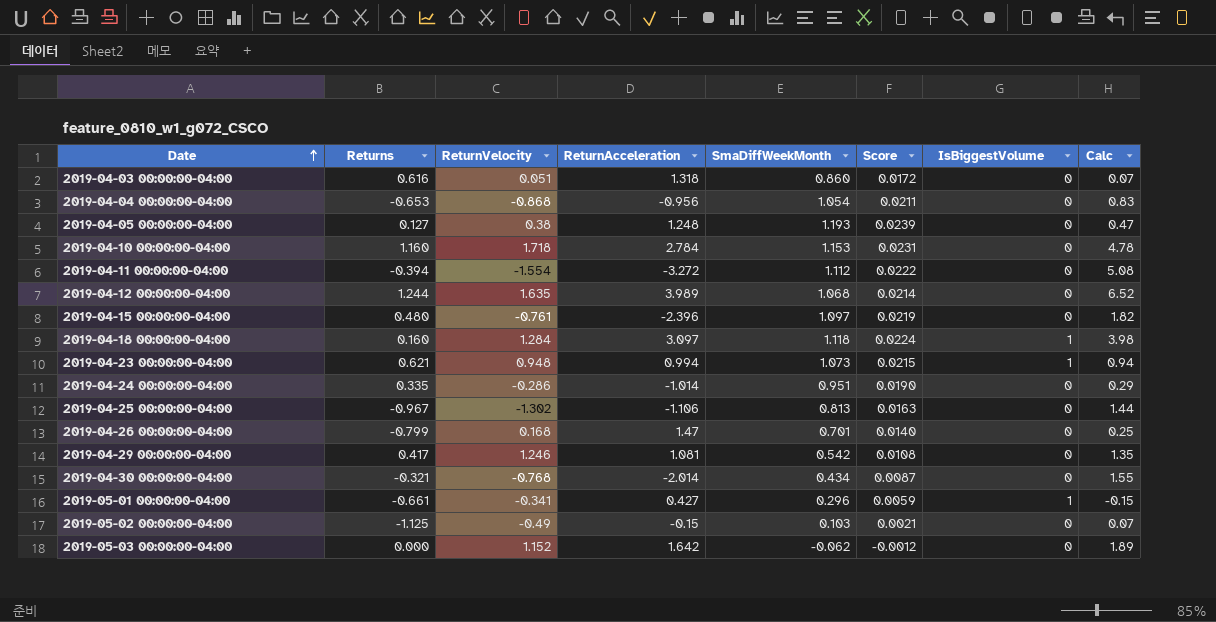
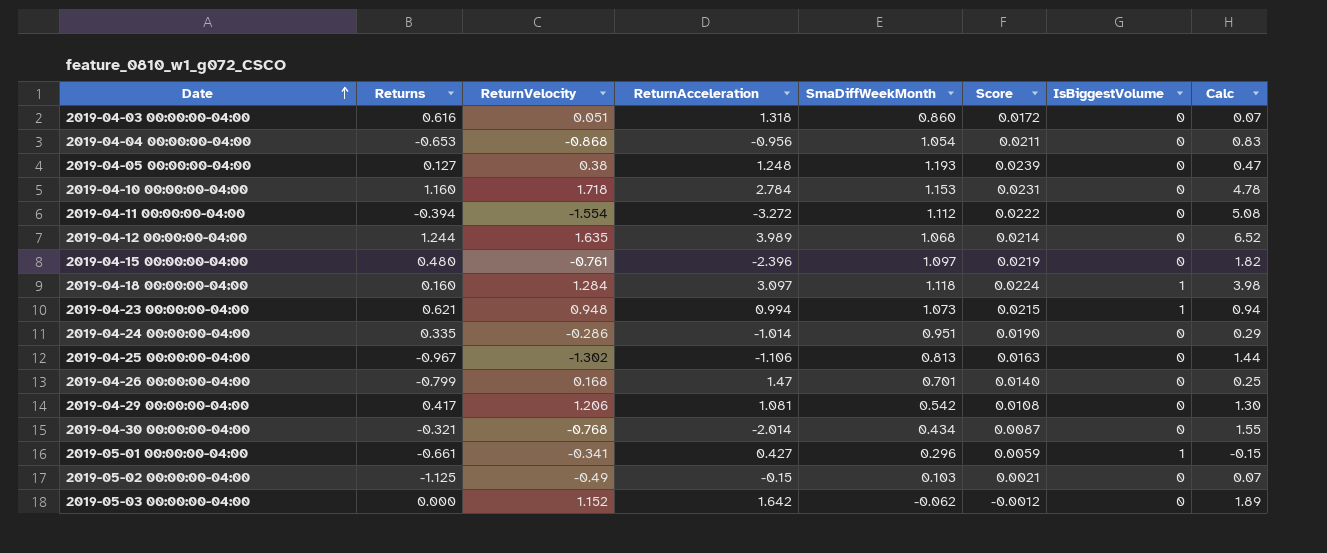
2019-04-29 00:00:00-04:00 | ReturnVelocity: 1.246 -> 1.206
2019-04-29 00:00:00-04:00 | Calc: 1.35 -> 1.30

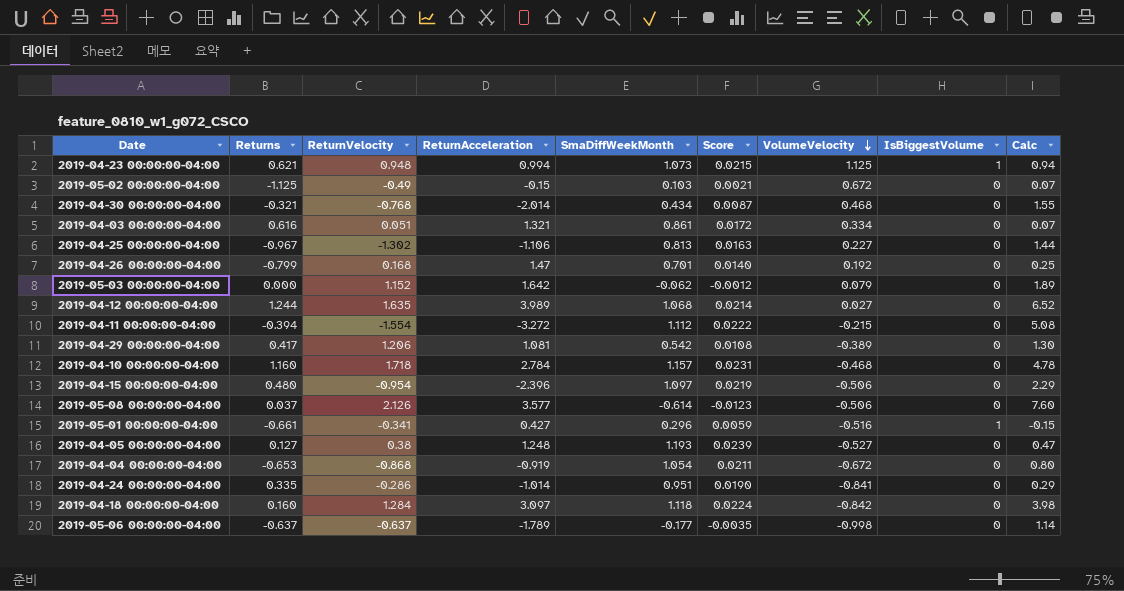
row order: Date ascending -> VolumeVelocity descending
column VolumeVelocity | position: none -> 7
2019-04-03 00:00:00-04:00 | ReturnAcceleration: 1.318 -> 1.321
2019-04-03 00:00:00-04:00 | SmaDiffWeekMonth: 0.860 -> 0.861
2019-04-10 00:00:00-04:00 | SmaDiffWeekMonth: 1.153 -> 1.157
2019-04-15 00:00:00-04:00 | ReturnVelocity: -0.761 -> -0.954
2019-04-15 00:00:00-04:00 | Calc: 1.82 -> 2.29
row 2019-05-08 00:00:00-04:00: none -> 0.037 | 2.126 | 3.577 | -0.614 | -0.0123 | -0.506 | 0 | 7.60
2019-04-04 00:00:00-04:00 | ReturnAcceleration: -0.956 -> -0.919
2019-04-04 00:00:00-04:00 | Calc: 0.83 -> 0.80
2019-04-18 00:00:00-04:00 | IsBiggestVolume: 1 -> 0
row 2019-05-06 00:00:00-04:00: none -> -0.637 | -0.637 | -1.789 | -0.177 | -0.0035 | -0.998 | 0 | 1.14

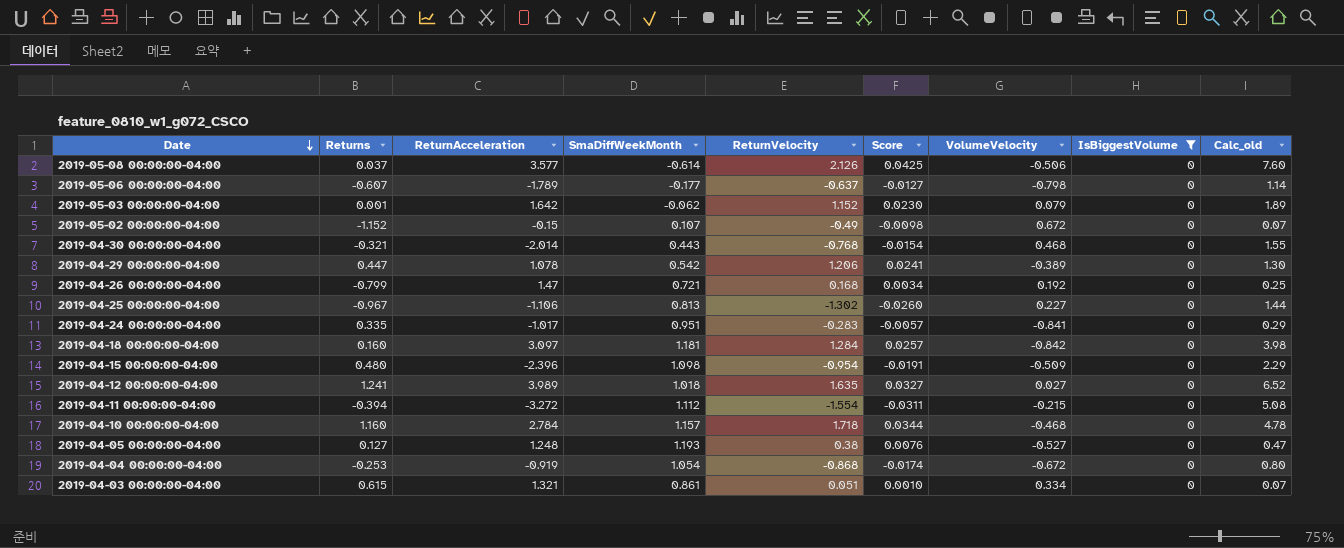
filter: none -> IsBiggestVolume = 0
row order: VolumeVelocity descending -> Date descending
column ReturnVelocity | position: 3 -> 5
column Score | formula: [SmaDiffWeekMonth] * 0.02 -> [ReturnVelocity] * 0.02
column name: Calc -> Calc_old
2019-05-06 00:00:00-04:00 | Returns: -0.637 -> -0.607
2019-05-06 00:00:00-04:00 | VolumeVelocity: -0.998 -> -0.798
2019-05-03 00:00:00-04:00 | Returns: 0.000 -> 0.001
2019-05-02 00:00:00-04:00 | Returns: -1.125 -> -1.152
2019-05-02 00:00:00-04:00 | SmaDiffWeekMonth: 0.103 -> 0.107
2019-04-30 00:00:00-04:00 | SmaDiffWeekMonth: 0.434 -> 0.443
2019-04-29 00:00:00-04:00 | Returns: 0.417 -> 0.447
2019-04-29 00:00:00-04:00 | ReturnAcceleration: 1.081 -> 1.078
2019-04-26 00:00:00-04:00 | SmaDiffWeekMonth: 0.701 -> 0.721
2019-04-24 00:00:00-04:00 | ReturnAcceleration: -1.014 -> -1.017
2019-04-24 00:00:00-04:00 | ReturnVelocity: -0.286 -> -0.283
2019-04-18 00:00:00-04:00 | SmaDiffWeekMonth: 1.118 -> 1.181
2019-04-15 00:00:00-04:00 | SmaDiffWeekMonth: 1.097 -> 1.098
2019-04-15 00:00:00-04:00 | VolumeVelocity: -0.506 -> -0.509
2019-04-12 00:00:00-04:00 | Returns: 1.244 -> 1.241
2019-04-12 00:00:00-04:00 | SmaDiffWeekMonth: 1.068 -> 1.018
2019-04-04 00:00:00-04:00 | Returns: -0.653 -> -0.253
2019-04-03 00:00:00-04:00 | Returns: 0.616 -> 0.615

